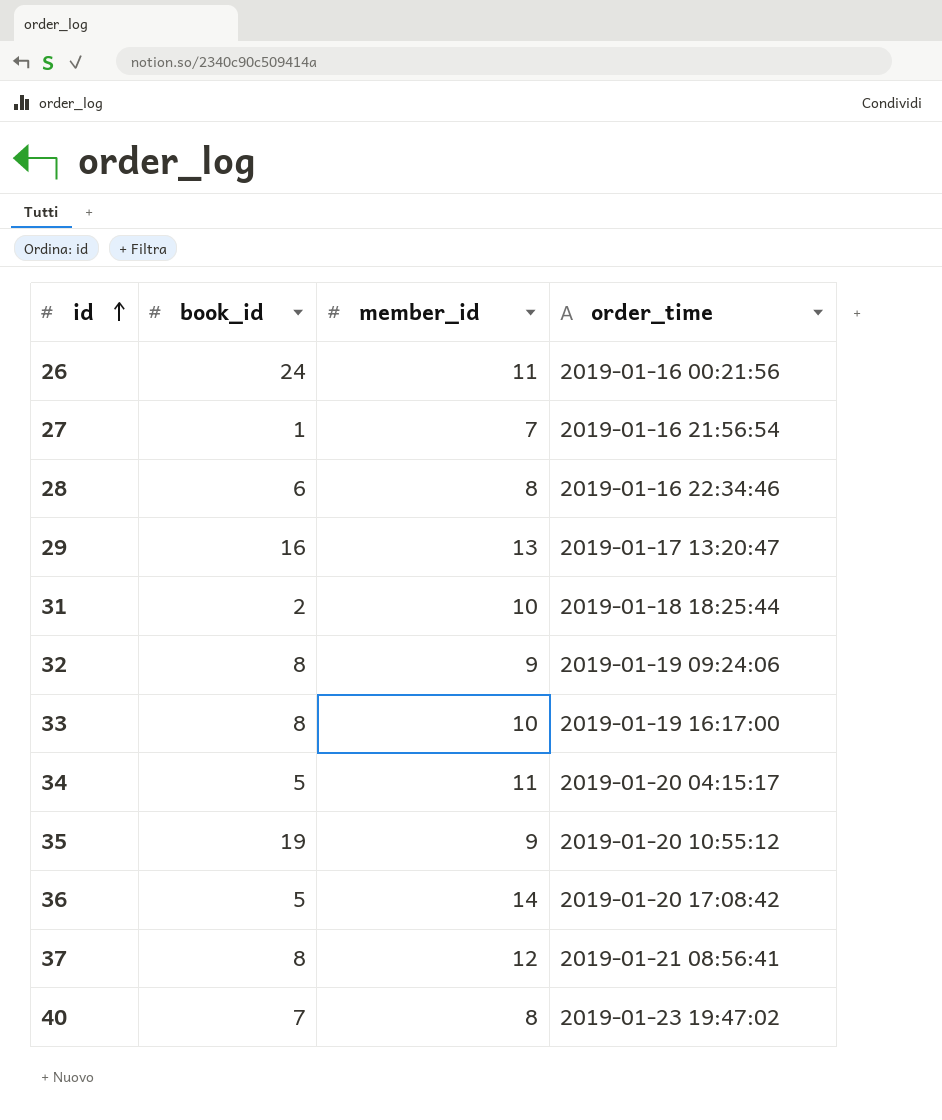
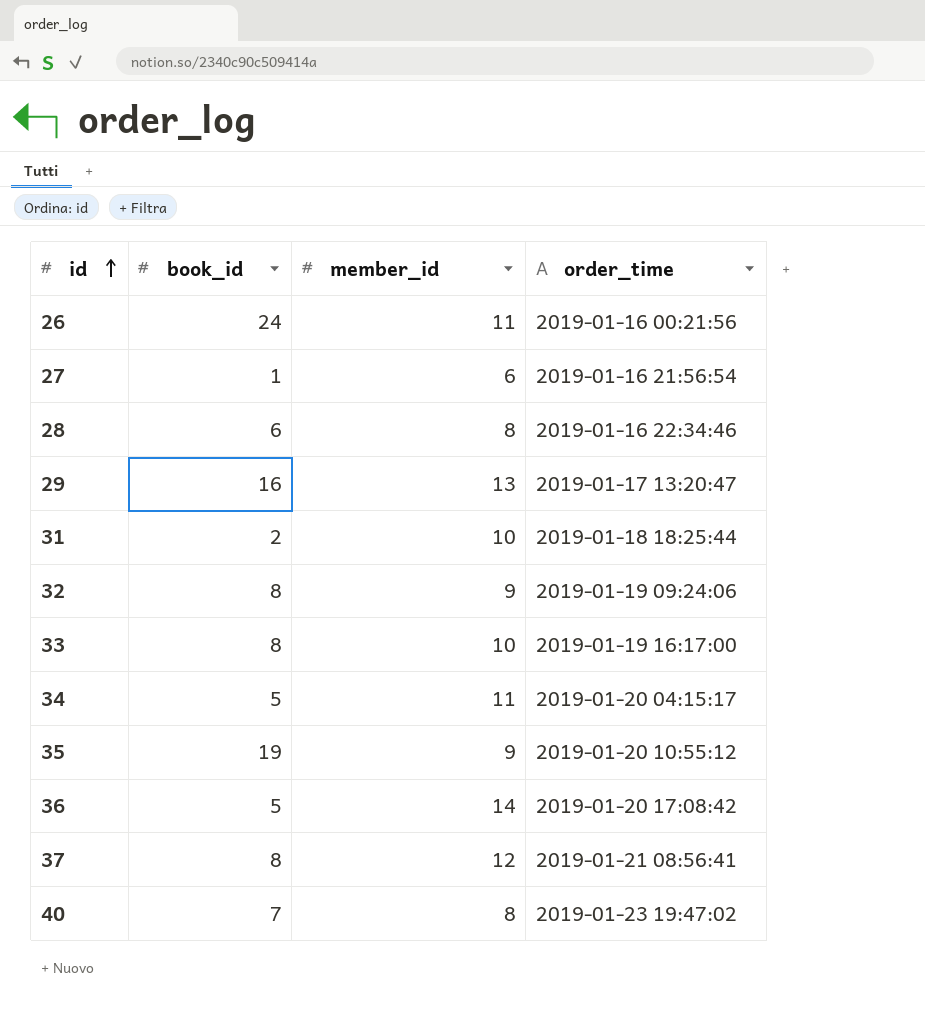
27 | member_id: 7 -> 6

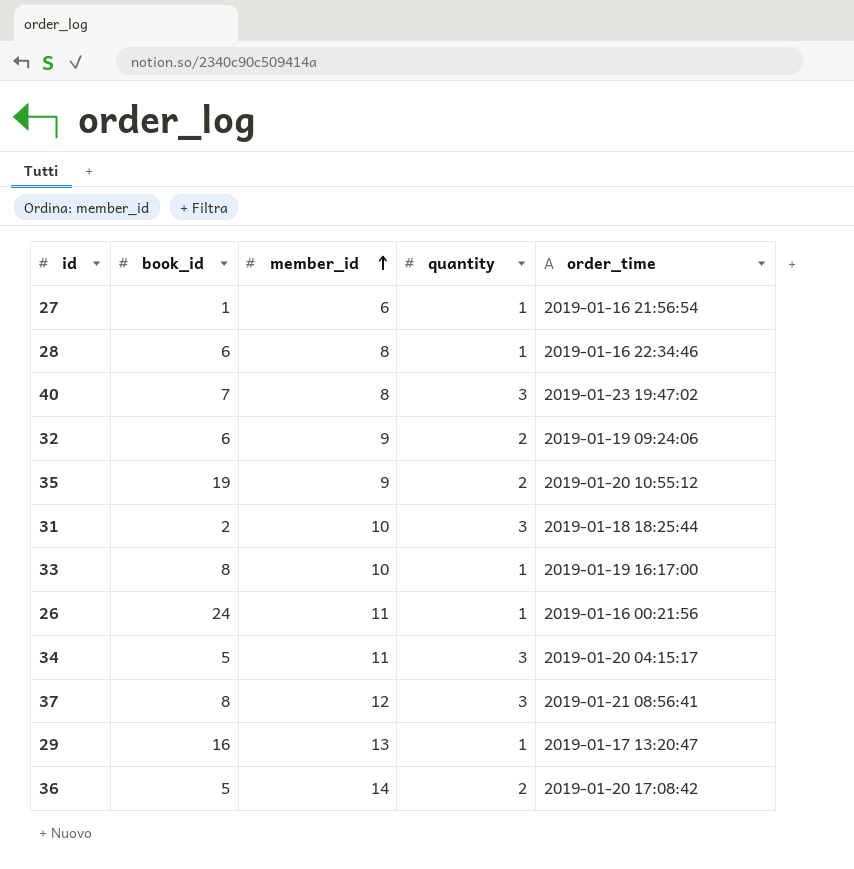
row order: id ascending -> member_id ascending
column quantity | position: none -> 4
32 | book_id: 8 -> 6

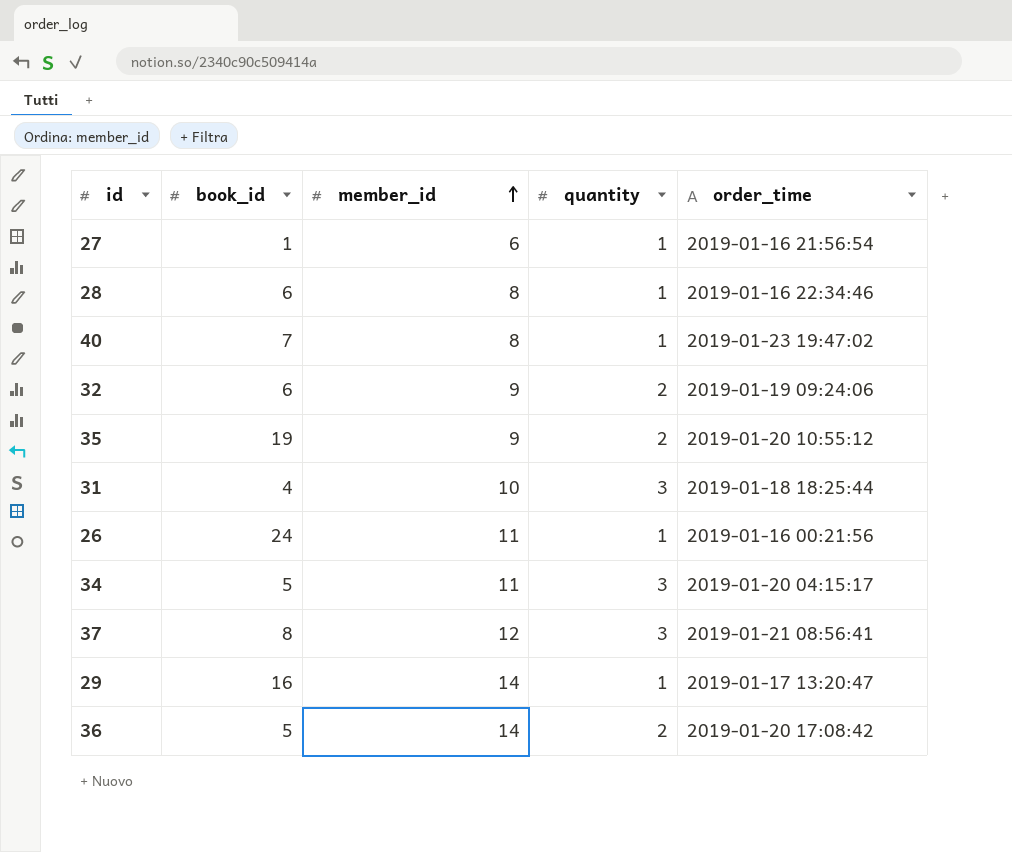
row 33: 8 | 10 | 1 | 2019-01-19 16:17:00 -> none
40 | quantity: 3 -> 1
31 | book_id: 2 -> 4
29 | member_id: 13 -> 14

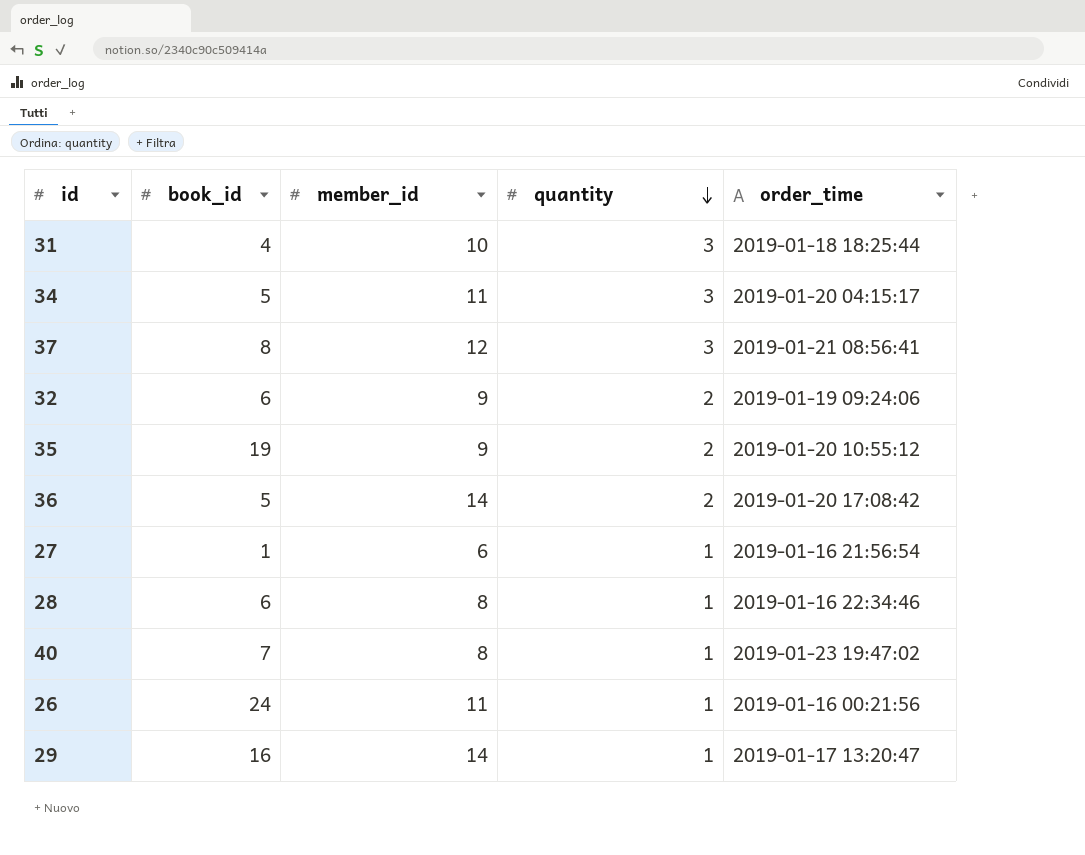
row order: member_id ascending -> quantity descending

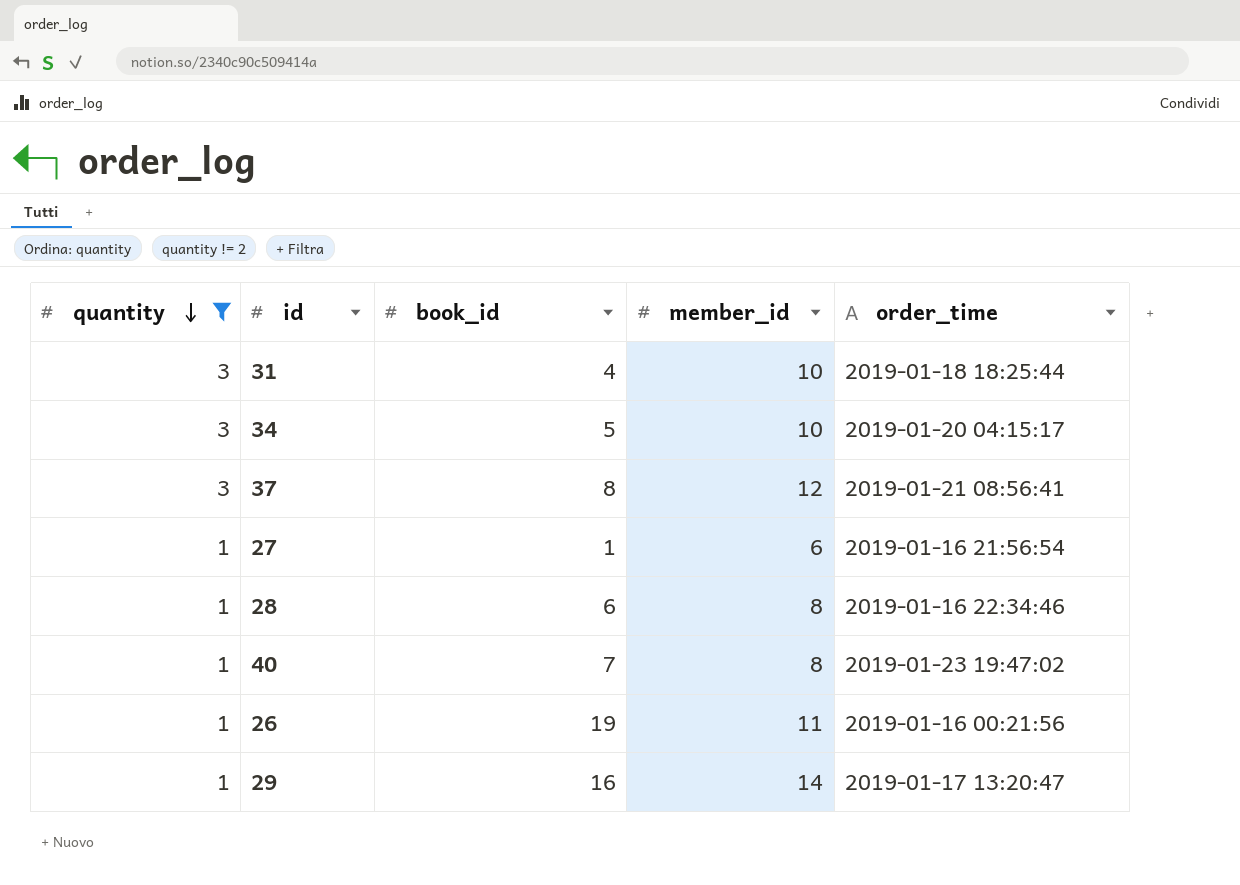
filter: none -> quantity != 2
column quantity | position: 4 -> 1
34 | member_id: 11 -> 10
26 | book_id: 24 -> 19

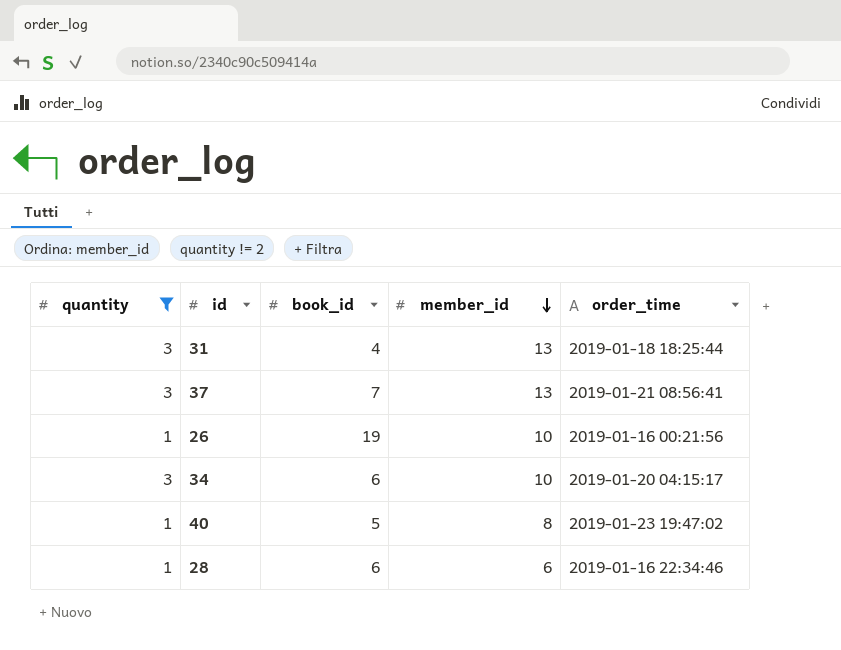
row order: quantity descending -> member_id descending
row 27: 1 | 1 | 6 | 2019-01-16 21:56:54 -> none
row 29: 1 | 16 | 14 | 2019-01-17 13:20:47 -> none
31 | member_id: 10 -> 13
37 | book_id: 8 -> 7
37 | member_id: 12 -> 13
26 | member_id: 11 -> 10
34 | book_id: 5 -> 6
40 | book_id: 7 -> 5
28 | member_id: 8 -> 6

